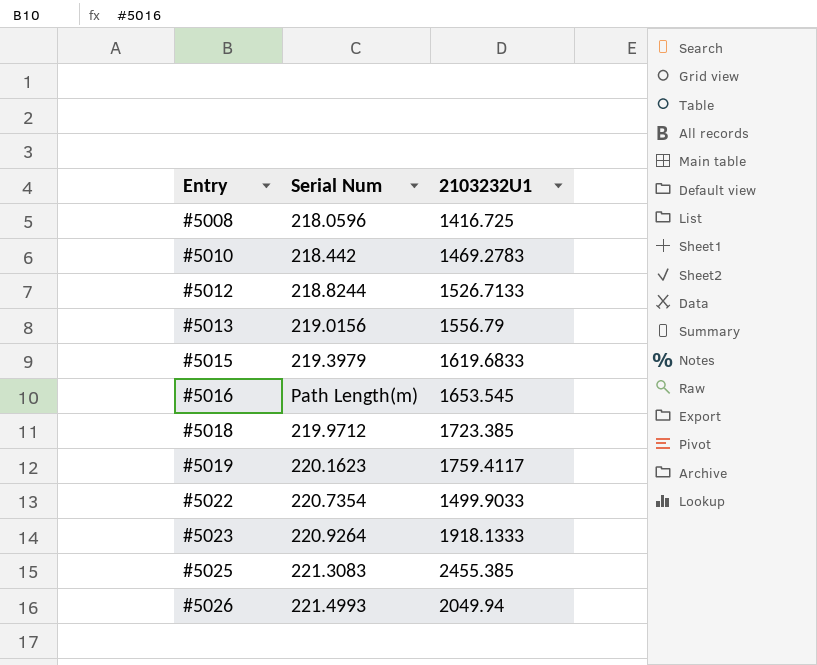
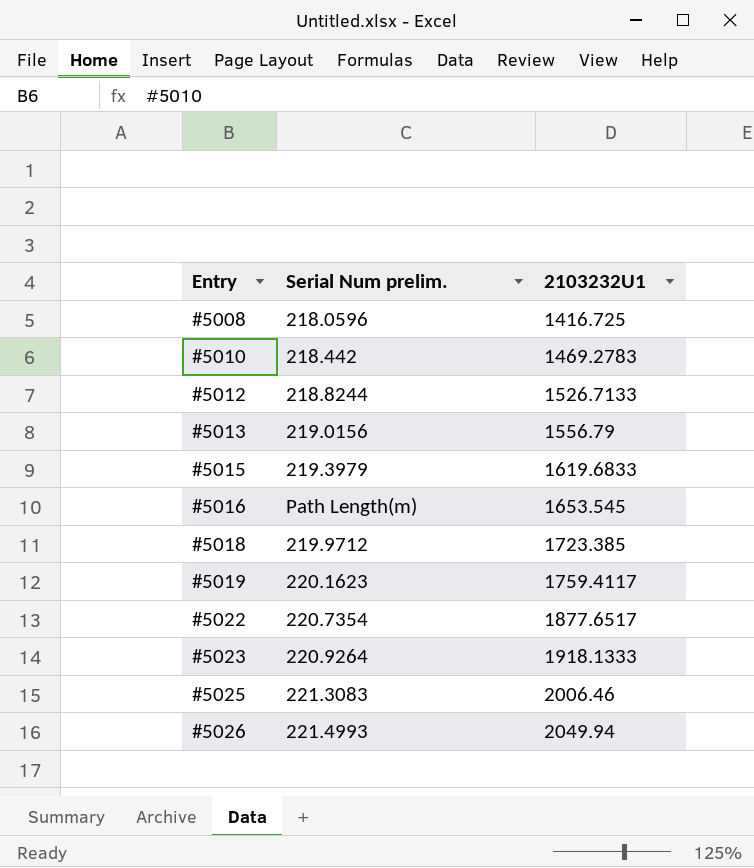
column name: Serial Num -> Serial Num prelim.
#5022 | 2103232U1: 1499.9033 -> 1877.6517
#5025 | 2103232U1: 2455.385 -> 2006.46

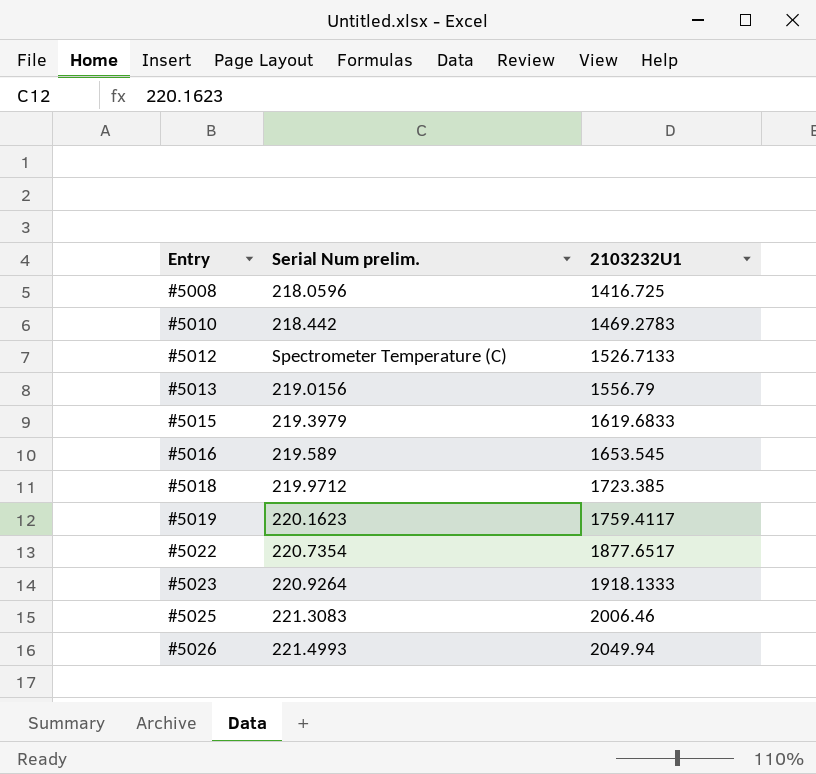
#5012 | Serial Num prelim.: 218.8244 -> Spectrometer Temperature (C)
#5016 | Serial Num prelim.: Path Length(m) -> 219.589

